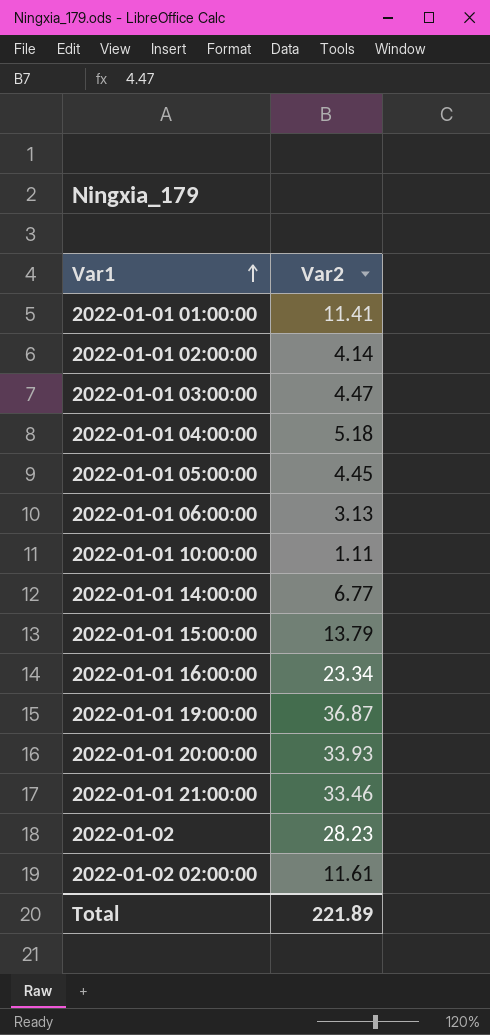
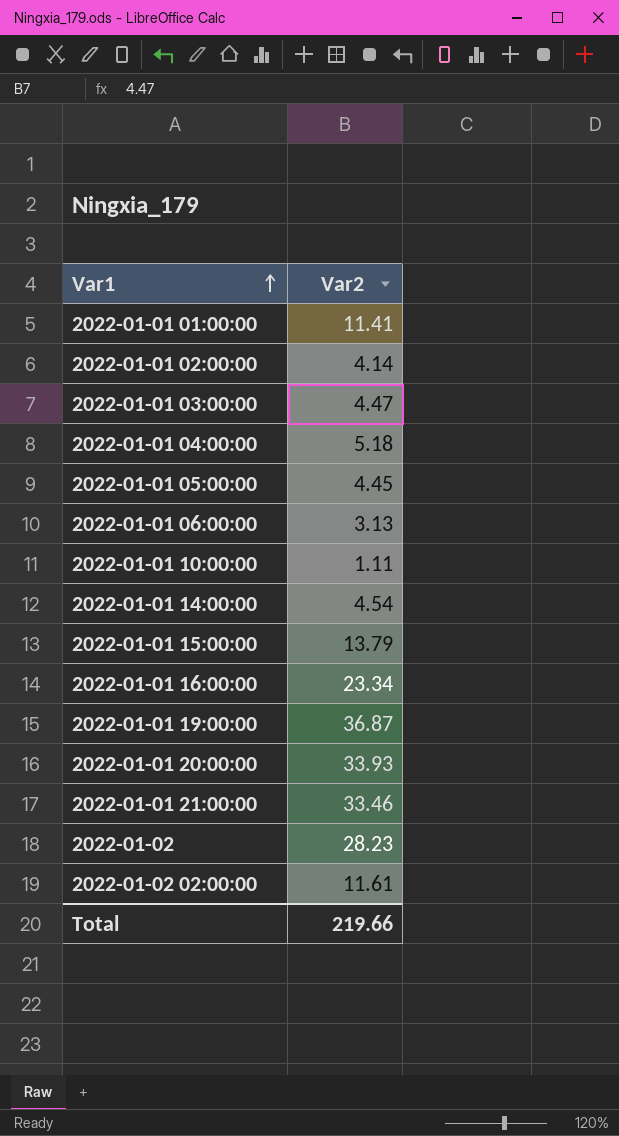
2022-01-01 14:00:00 | Var2: 6.77 -> 4.54
Total | Var2: 221.89 -> 219.66

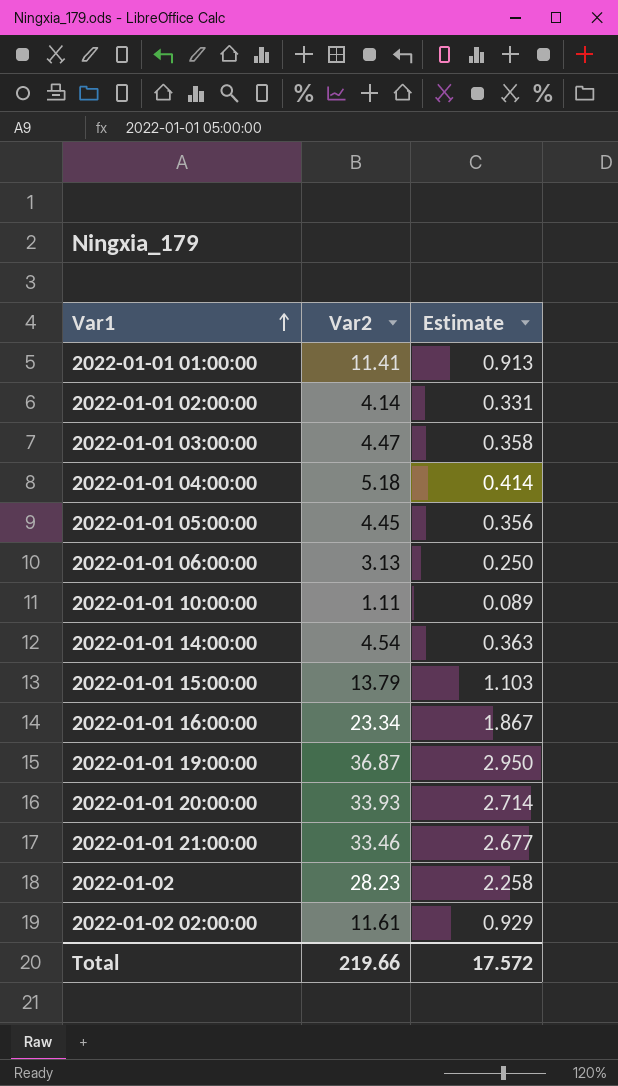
column Estimate | formula: none -> [Var2] * 0.08

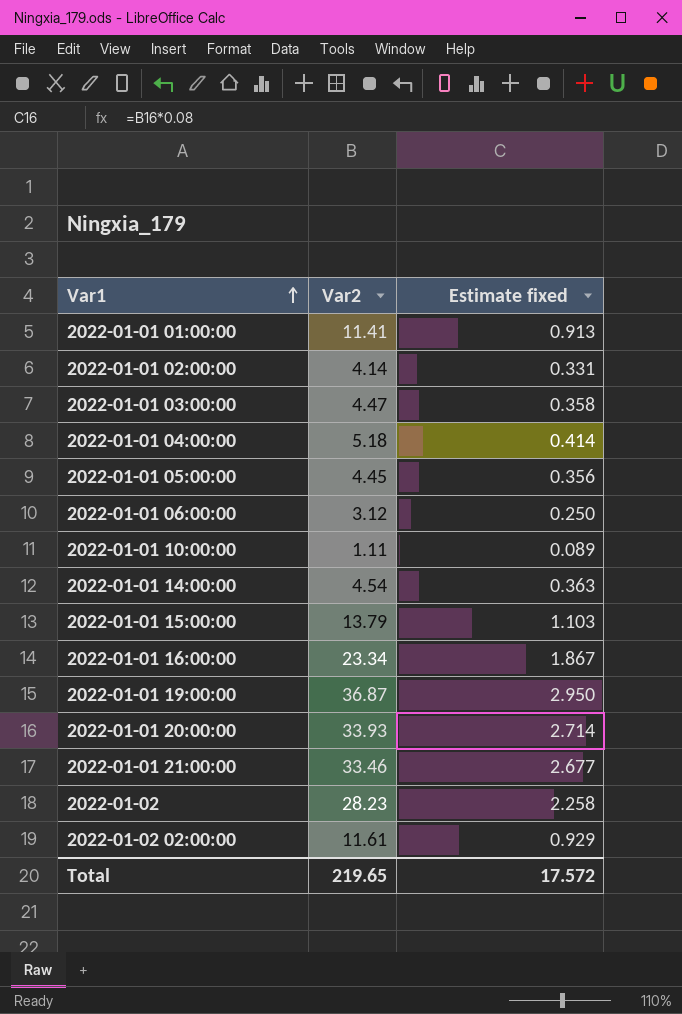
column name: Estimate -> Estimate fixed
2022-01-01 06:00:00 | Var2: 3.13 -> 3.12
Total | Var2: 219.66 -> 219.65

